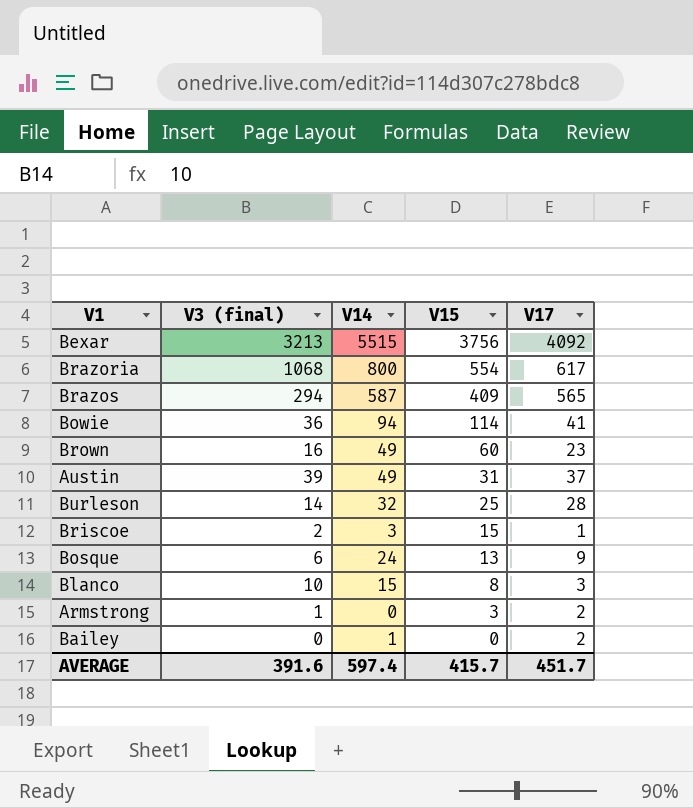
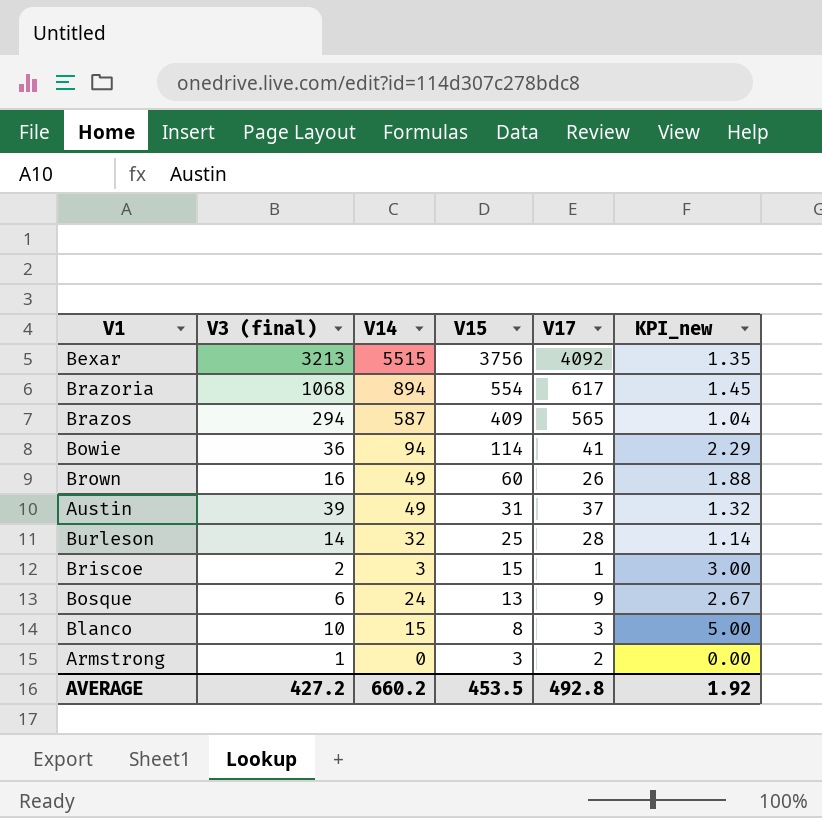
column KPI_new | formula: none -> [V14] / [V17]
row Bailey: 0 | 1 | 0 | 2 -> none
Brazoria | V14: 800 -> 894
Brown | V17: 23 -> 26
AVERAGE | V3 (final): 391.6 -> 427.2
AVERAGE | V14: 597.4 -> 660.2
AVERAGE | V15: 415.7 -> 453.5
AVERAGE | V17: 451.7 -> 492.8

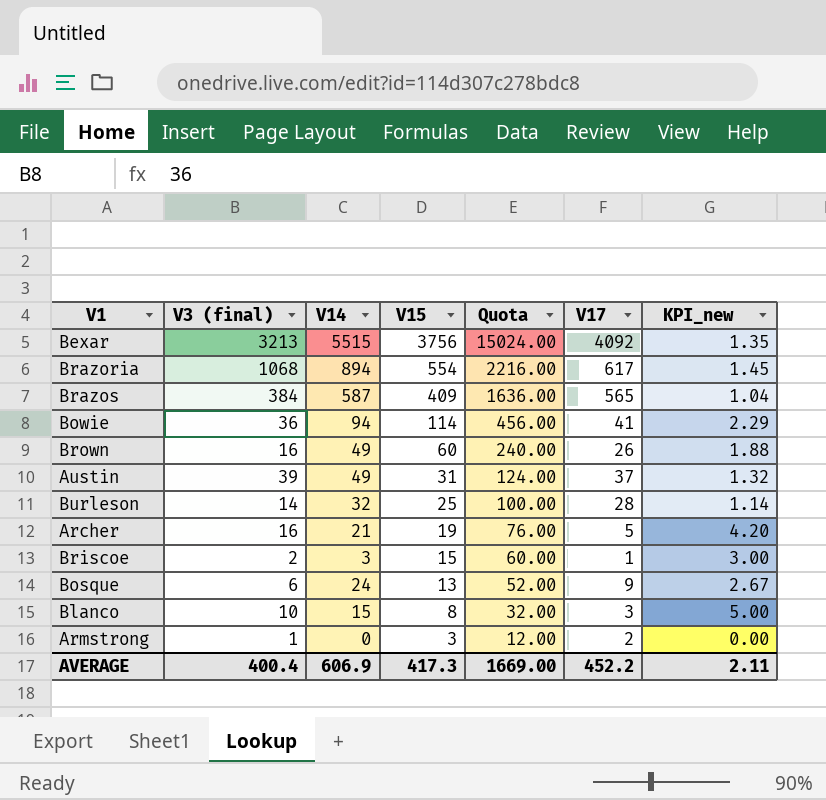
column Quota | formula: none -> [V15] * 4
Brazos | V3 (final): 294 -> 384
row Archer: none -> 16 | 21 | 19 | 76.00 | 5 | 4.20
AVERAGE | V3 (final): 427.2 -> 400.4
AVERAGE | V14: 660.2 -> 606.9
AVERAGE | V15: 453.5 -> 417.3
AVERAGE | V17: 492.8 -> 452.2
AVERAGE | KPI_new: 1.92 -> 2.11

